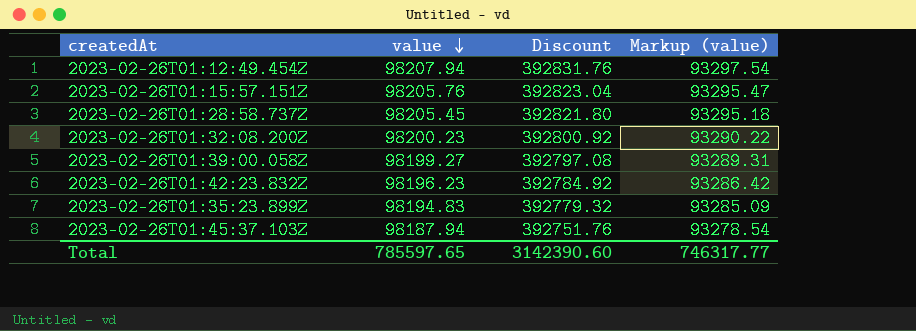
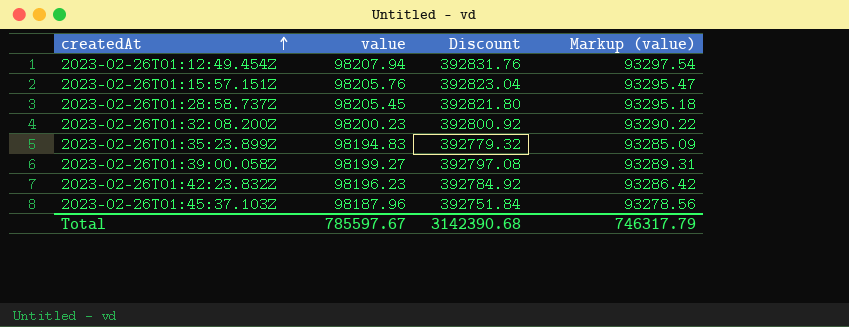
row order: value descending -> createdAt ascending
2023-02-26T01:45:37.103Z | value: 98187.94 -> 98187.96
2023-02-26T01:45:37.103Z | Discount: 392751.76 -> 392751.84
2023-02-26T01:45:37.103Z | Markup (value): 93278.54 -> 93278.56
Total | value: 785597.65 -> 785597.67
Total | Discount: 3142390.60 -> 3142390.68
Total | Markup (value): 746317.77 -> 746317.79

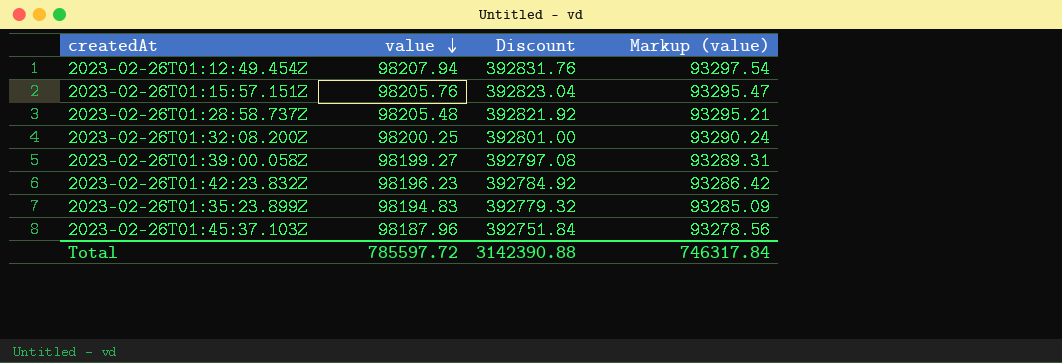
row order: createdAt ascending -> value descending
2023-02-26T01:28:58.737Z | value: 98205.45 -> 98205.48
2023-02-26T01:28:58.737Z | Discount: 392821.80 -> 392821.92
2023-02-26T01:28:58.737Z | Markup (value): 93295.18 -> 93295.21
2023-02-26T01:32:08.200Z | value: 98200.23 -> 98200.25
2023-02-26T01:32:08.200Z | Discount: 392800.92 -> 392801.00
2023-02-26T01:32:08.200Z | Markup (value): 93290.22 -> 93290.24
Total | value: 785597.67 -> 785597.72
Total | Discount: 3142390.68 -> 3142390.88
Total | Markup (value): 746317.79 -> 746317.84

